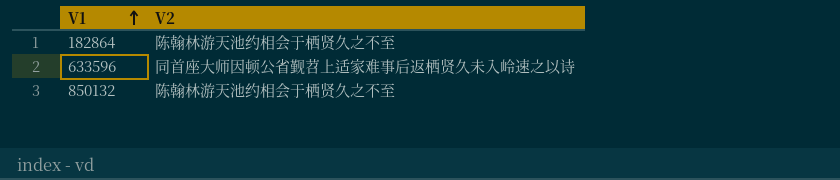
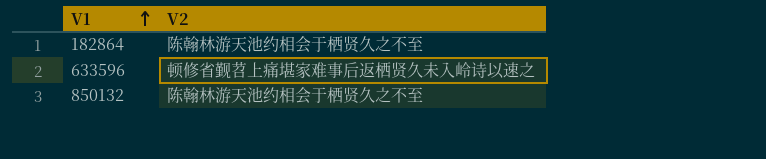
633596 | V2: 同首座大师因顿公省觐苕上适家难事后返栖贤久未入岭速之以诗 -> 顿修省觐苕上痛堪家难事后返栖贤久未入岭诗以速之

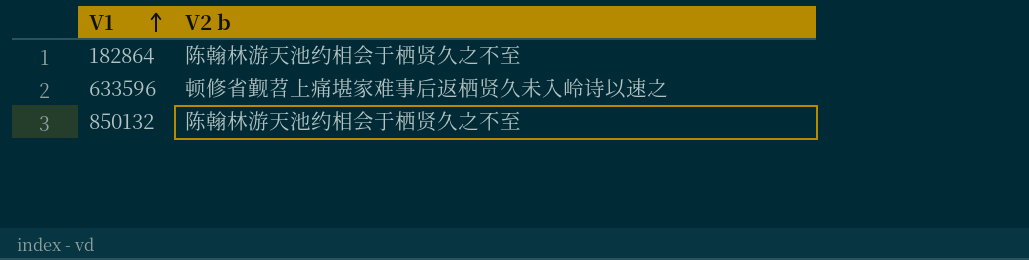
column name: V2 -> V2 b

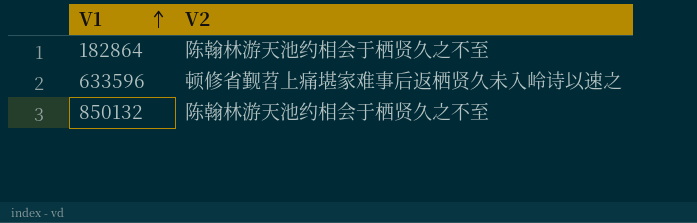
column name: V2 b -> V2

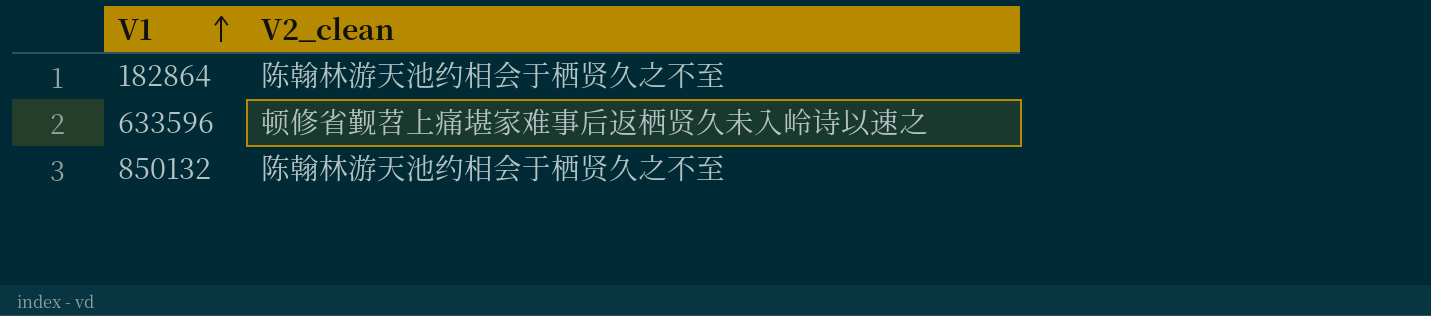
column name: V2 -> V2_clean

